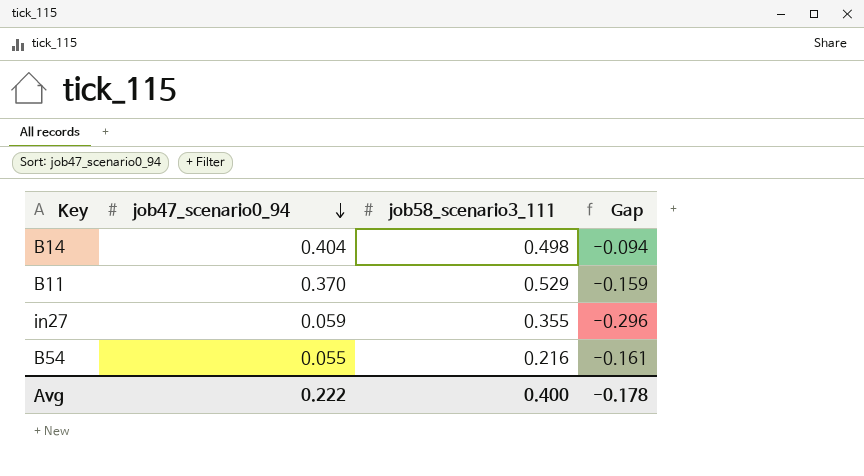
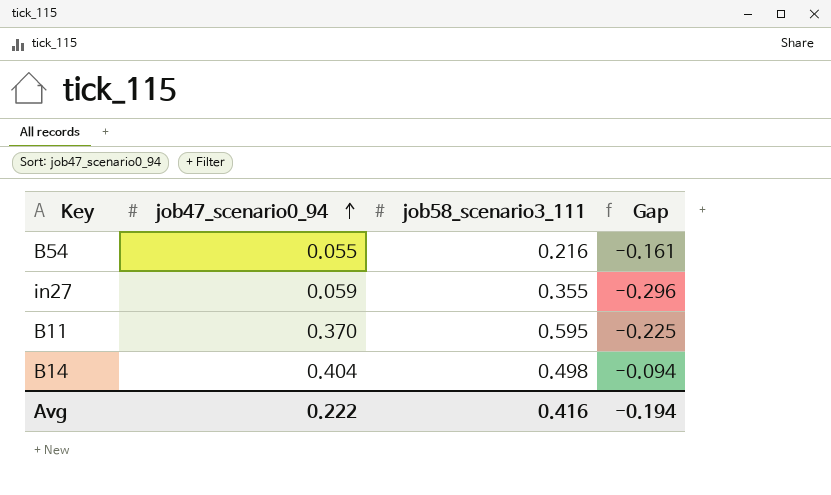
row order: job47_scenario0_94 descending -> job47_scenario0_94 ascending
B11 | job58_scenario3_111: 0.529 -> 0.595
B11 | Gap: -0.159 -> -0.225
Avg | job58_scenario3_111: 0.400 -> 0.416
Avg | Gap: -0.178 -> -0.194

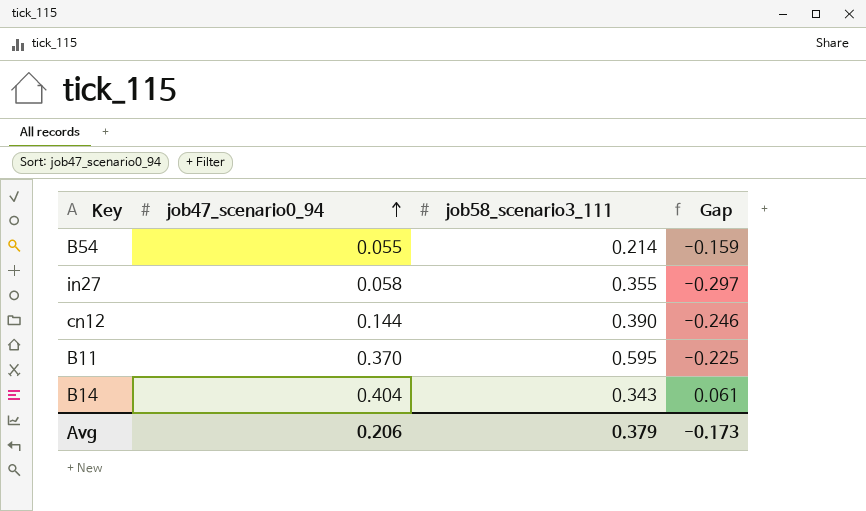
B54 | job58_scenario3_111: 0.216 -> 0.214
B54 | Gap: -0.161 -> -0.159
in27 | job47_scenario0_94: 0.059 -> 0.058
in27 | Gap: -0.296 -> -0.297
row cn12: none -> 0.144 | 0.390 | -0.246
B14 | job58_scenario3_111: 0.498 -> 0.343
B14 | Gap: -0.094 -> 0.061
Avg | job47_scenario0_94: 0.222 -> 0.206
Avg | job58_scenario3_111: 0.416 -> 0.379
Avg | Gap: -0.194 -> -0.173

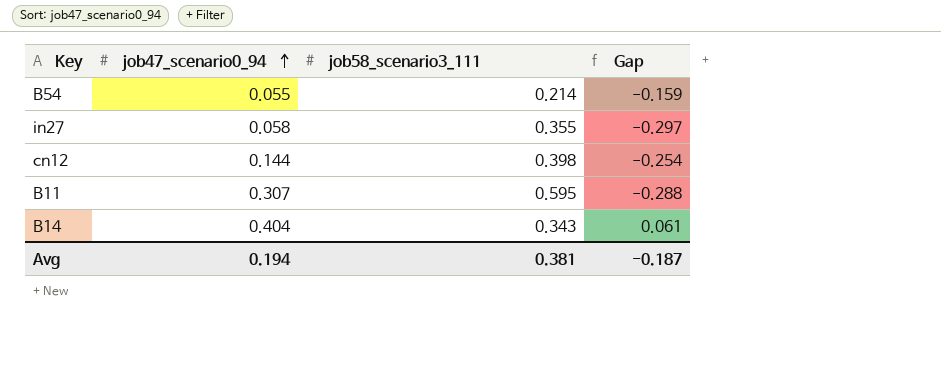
cn12 | job58_scenario3_111: 0.390 -> 0.398
cn12 | Gap: -0.246 -> -0.254
B11 | job47_scenario0_94: 0.370 -> 0.307
B11 | Gap: -0.225 -> -0.288
Avg | job47_scenario0_94: 0.206 -> 0.194
Avg | job58_scenario3_111: 0.379 -> 0.381
Avg | Gap: -0.173 -> -0.187

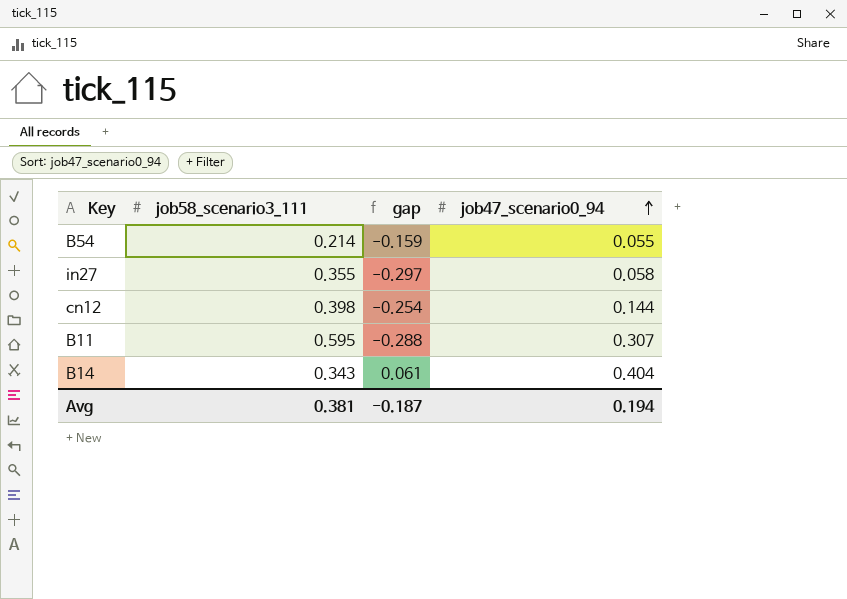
column name: Gap -> gap
column job47_scenario0_94 | position: 2 -> 4

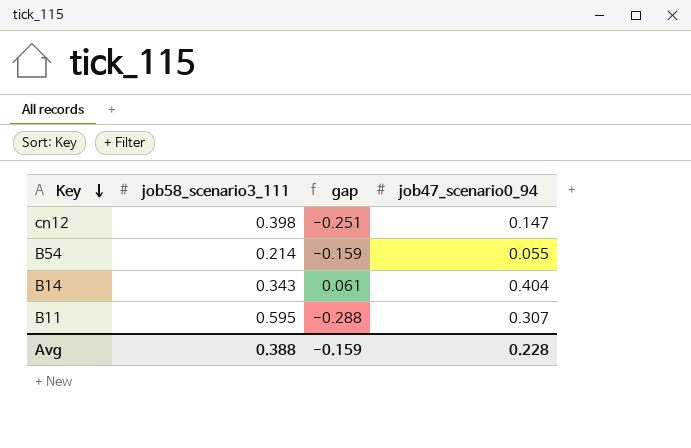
row order: job47_scenario0_94 ascending -> Key descending
row in27: 0.355 | -0.297 | 0.058 -> none
cn12 | gap: -0.254 -> -0.251
cn12 | job47_scenario0_94: 0.144 -> 0.147
Avg | job58_scenario3_111: 0.381 -> 0.388
Avg | gap: -0.187 -> -0.159
Avg | job47_scenario0_94: 0.194 -> 0.228

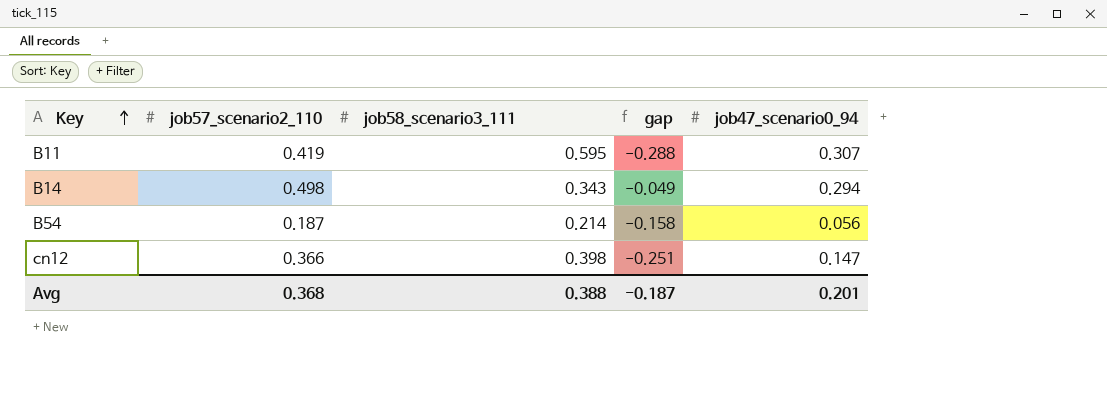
row order: Key descending -> Key ascending
column job57_scenario2_110 | position: none -> 2
B14 | gap: 0.061 -> -0.049
B14 | job47_scenario0_94: 0.404 -> 0.294
B54 | gap: -0.159 -> -0.158
B54 | job47_scenario0_94: 0.055 -> 0.056
Avg | gap: -0.159 -> -0.187
Avg | job47_scenario0_94: 0.228 -> 0.201

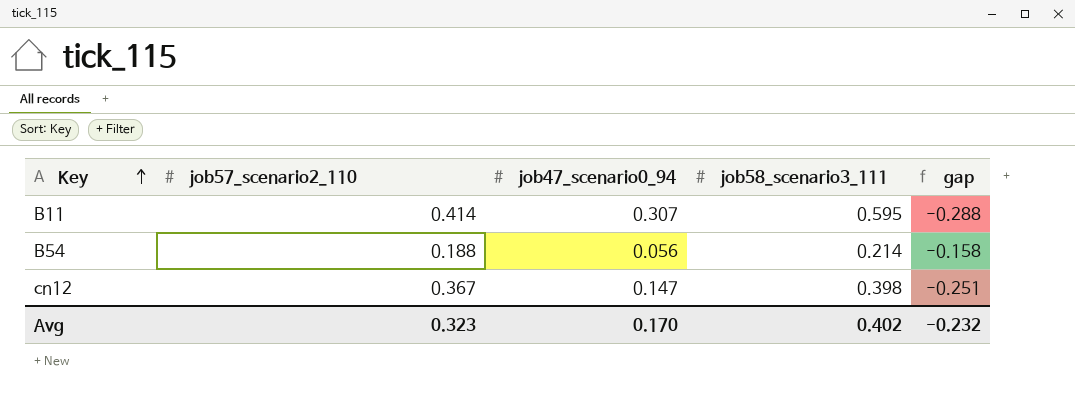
column job47_scenario0_94 | position: 5 -> 3
row B14: 0.498 | 0.343 | -0.049 | 0.294 -> none
B11 | job57_scenario2_110: 0.419 -> 0.414
B54 | job57_scenario2_110: 0.187 -> 0.188
cn12 | job57_scenario2_110: 0.366 -> 0.367
Avg | job57_scenario2_110: 0.368 -> 0.323
Avg | job47_scenario0_94: 0.201 -> 0.170
Avg | job58_scenario3_111: 0.388 -> 0.402
Avg | gap: -0.187 -> -0.232

